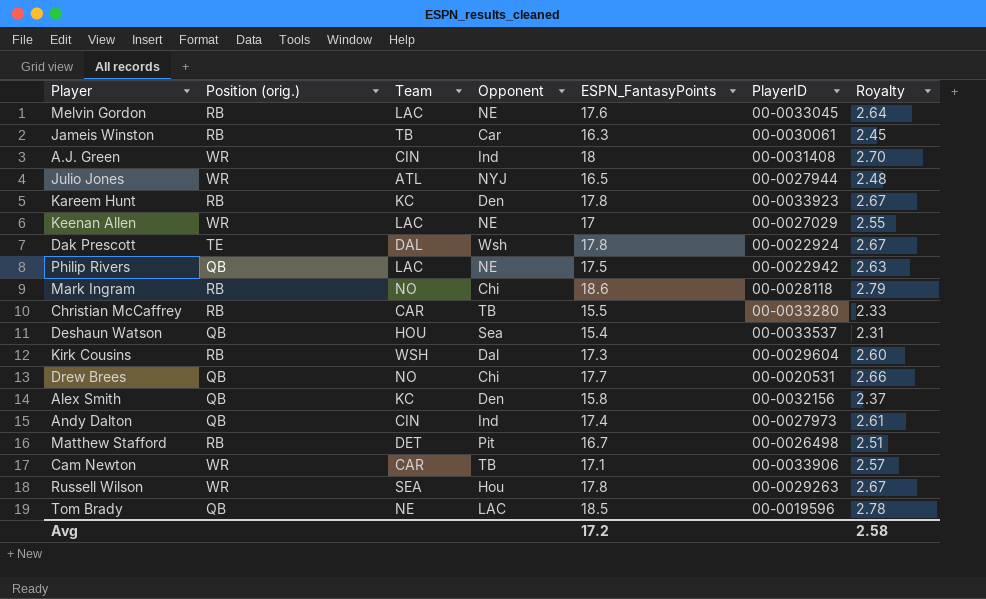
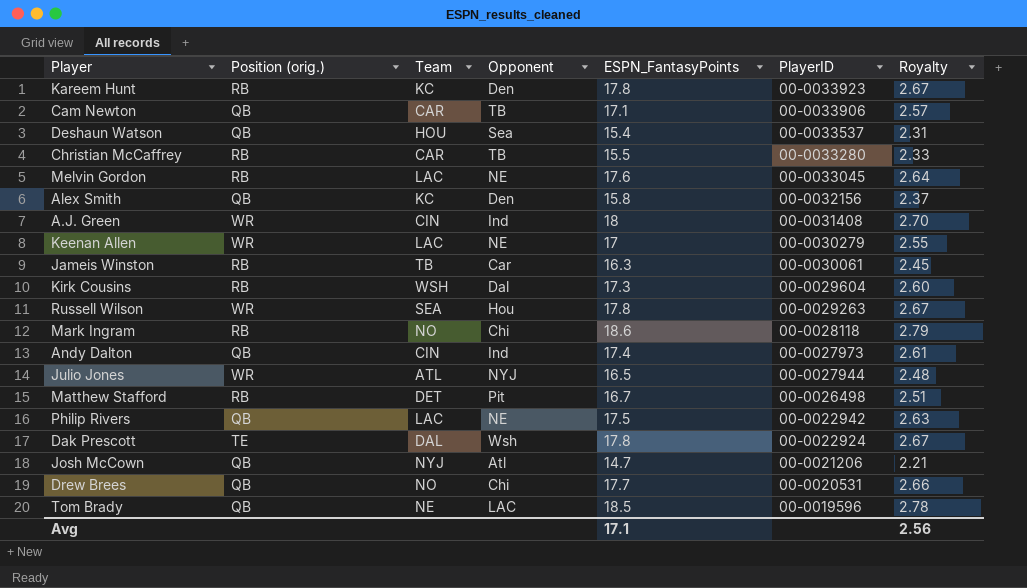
row order: none -> PlayerID descending
Cam Newton | Position (orig.): WR -> QB
Keenan Allen | PlayerID: 00-0027029 -> 00-0030279
row Josh McCown: none -> QB | NYJ | Atl | 14.7 | 00-0021206 | 2.21
Avg | ESPN_FantasyPoints: 17.2 -> 17.1
Avg | Royalty: 2.58 -> 2.56

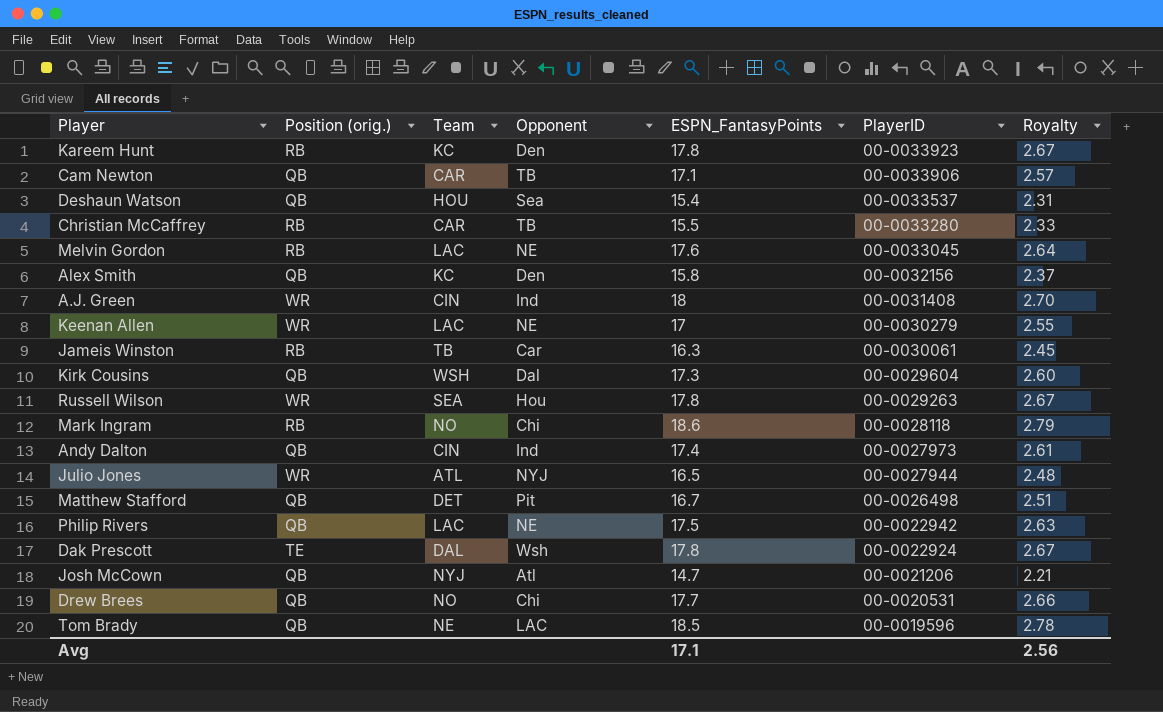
Kirk Cousins | Position (orig.): RB -> QB
Matthew Stafford | Position (orig.): RB -> QB

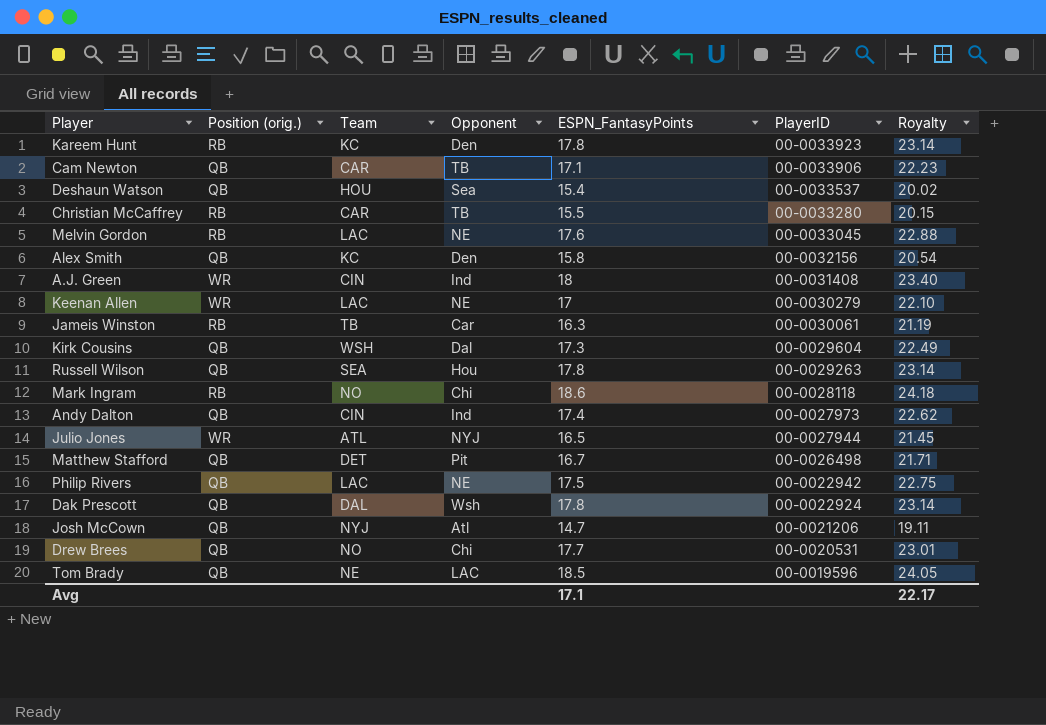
column Royalty | formula: [ESPN_FantasyPoints] * 0.15 -> [ESPN_FantasyPoints] * 1.3
Russell Wilson | Position (orig.): WR -> QB
Dak Prescott | Position (orig.): TE -> QB
Avg | Royalty: 2.56 -> 22.17

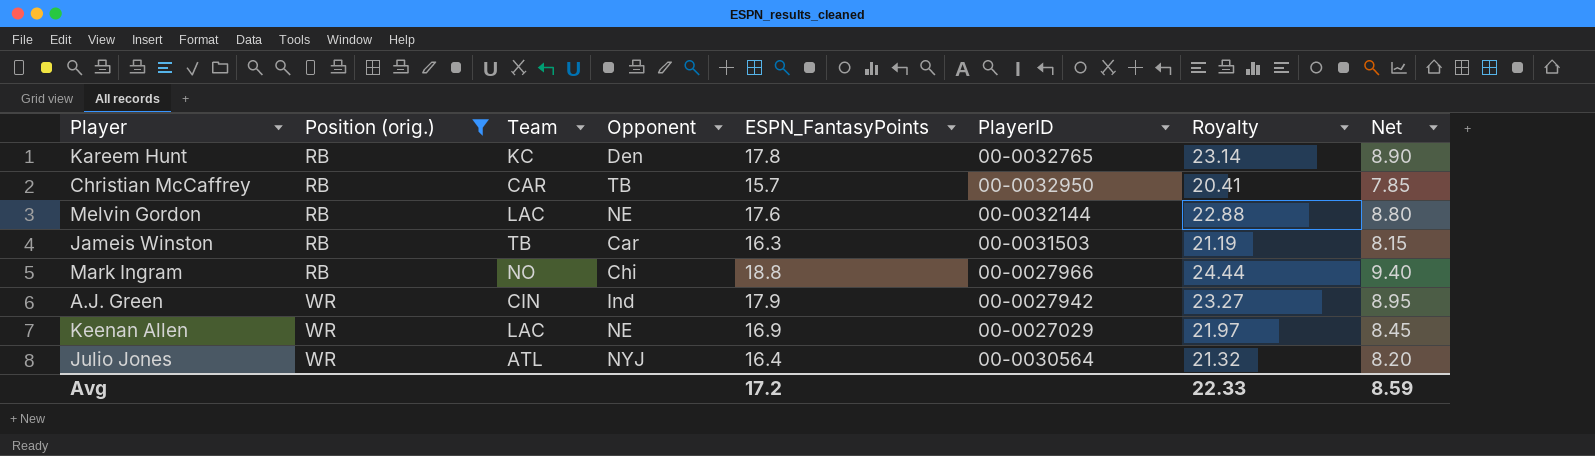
filter: none -> Position (orig.) != QB
row order: PlayerID descending -> Position (orig.) ascending
column Net | formula: none -> [ESPN_FantasyPoints] * 0.5
Kareem Hunt | PlayerID: 00-0033923 -> 00-0032765
Christian McCaffrey | ESPN_FantasyPoints: 15.5 -> 15.7
Christian McCaffrey | PlayerID: 00-0033280 -> 00-0032950
Christian McCaffrey | Royalty: 20.15 -> 20.41
Melvin Gordon | PlayerID: 00-0033045 -> 00-0032144
Jameis Winston | PlayerID: 00-0030061 -> 00-0031503
Mark Ingram | ESPN_FantasyPoints: 18.6 -> 18.8
Mark Ingram | PlayerID: 00-0028118 -> 00-0027966
Mark Ingram | Royalty: 24.18 -> 24.44
A.J. Green | ESPN_FantasyPoints: 18 -> 17.9
A.J. Green | PlayerID: 00-0031408 -> 00-0027942
A.J. Green | Royalty: 23.40 -> 23.27
Keenan Allen | ESPN_FantasyPoints: 17 -> 16.9
Keenan Allen | PlayerID: 00-0030279 -> 00-0027029
Keenan Allen | Royalty: 22.10 -> 21.97
Julio Jones | ESPN_FantasyPoints: 16.5 -> 16.4
Julio Jones | PlayerID: 00-0027944 -> 00-0030564
Julio Jones | Royalty: 21.45 -> 21.32
Avg | ESPN_FantasyPoints: 17.1 -> 17.2
Avg | Royalty: 22.17 -> 22.33

